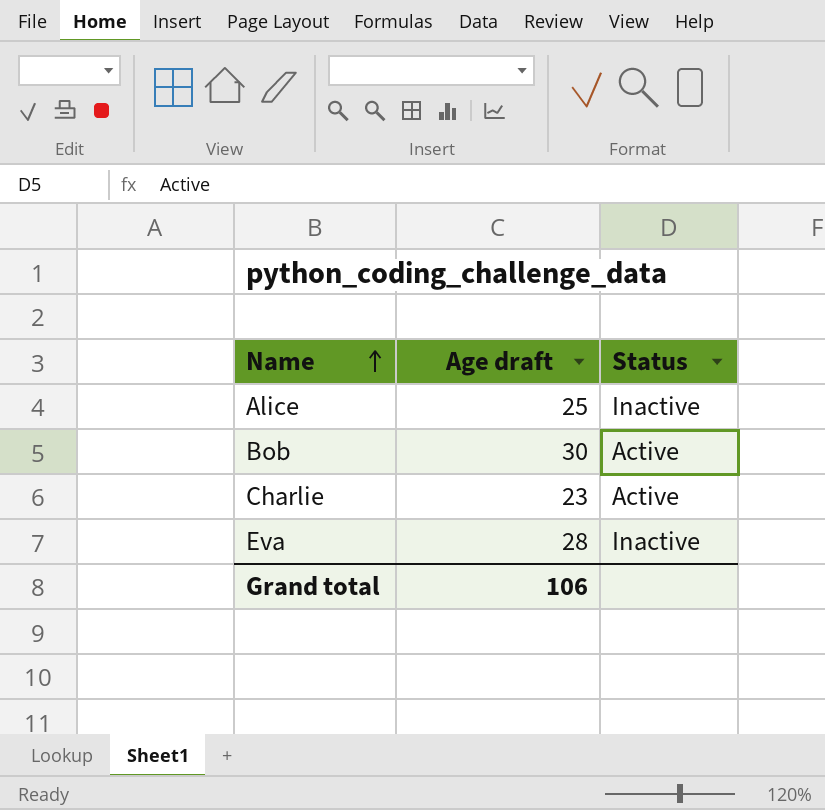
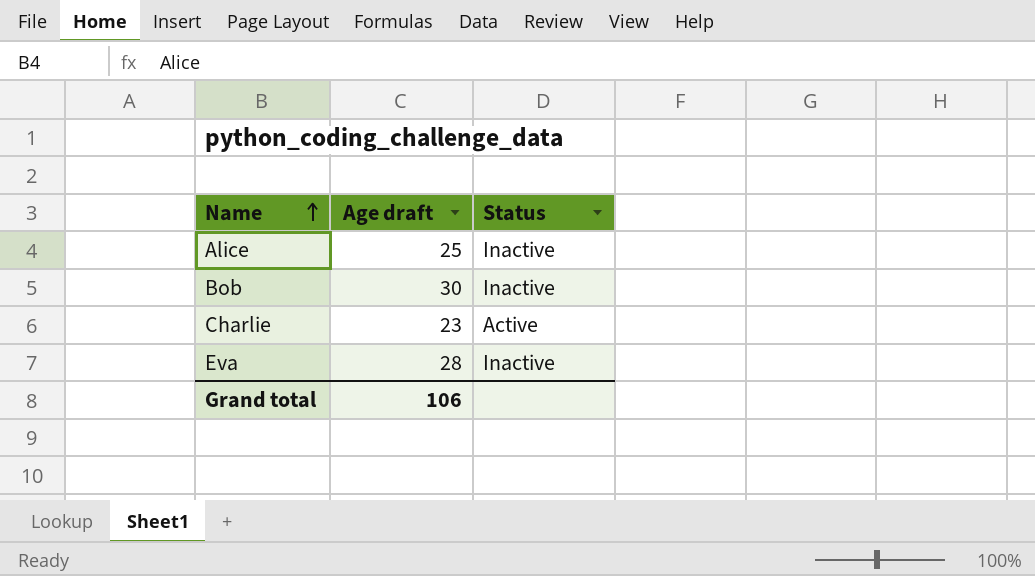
Bob | Status: Active -> Inactive

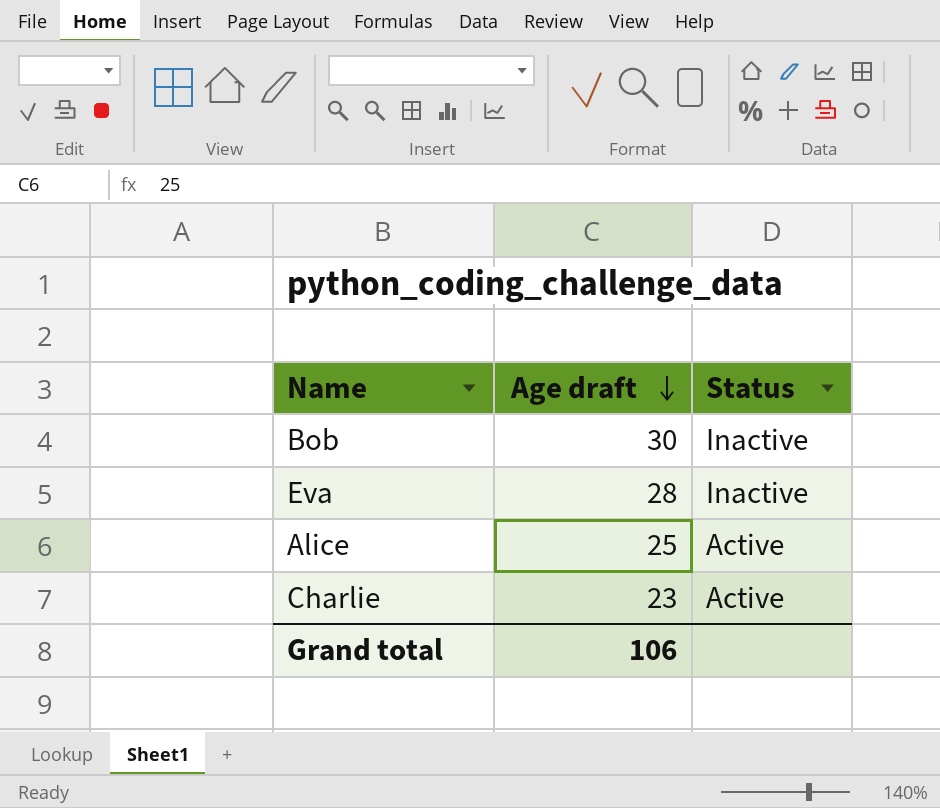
row order: Name ascending -> Age draft descending
Alice | Status: Inactive -> Active

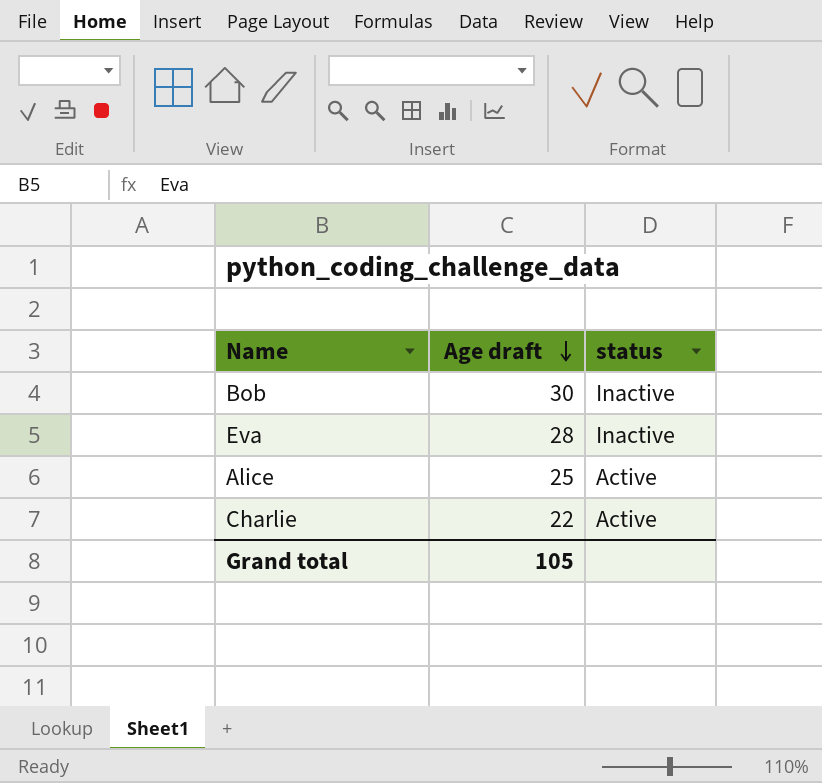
column name: Status -> status
Charlie | Age draft: 23 -> 22
Grand total | Age draft: 106 -> 105

